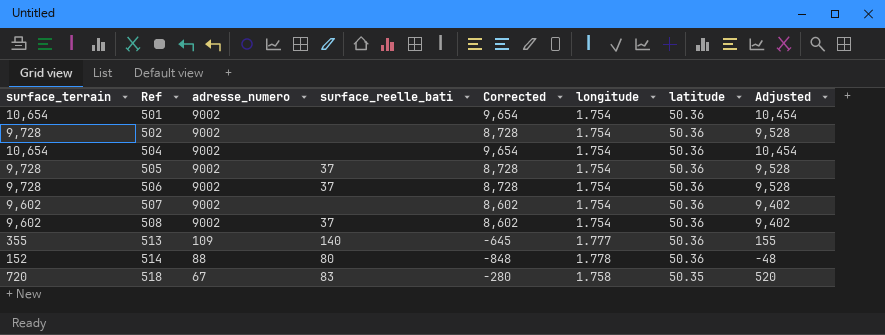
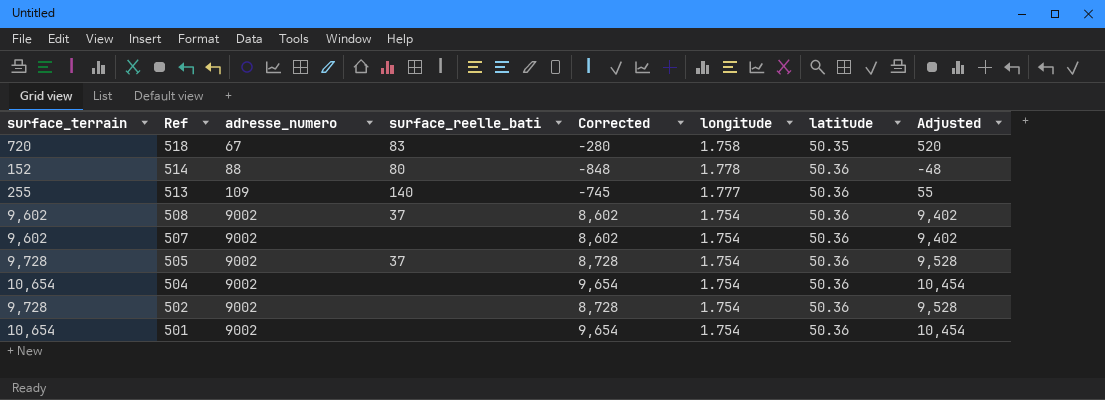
row order: Ref ascending -> Ref descending
row 506: 9,728 | 9002 | 37 | 8,728 | 1.754 | 50.36 | 9,528 -> none
513 | surface_terrain: 355 -> 255
513 | Corrected: -645 -> -745
513 | Adjusted: 155 -> 55

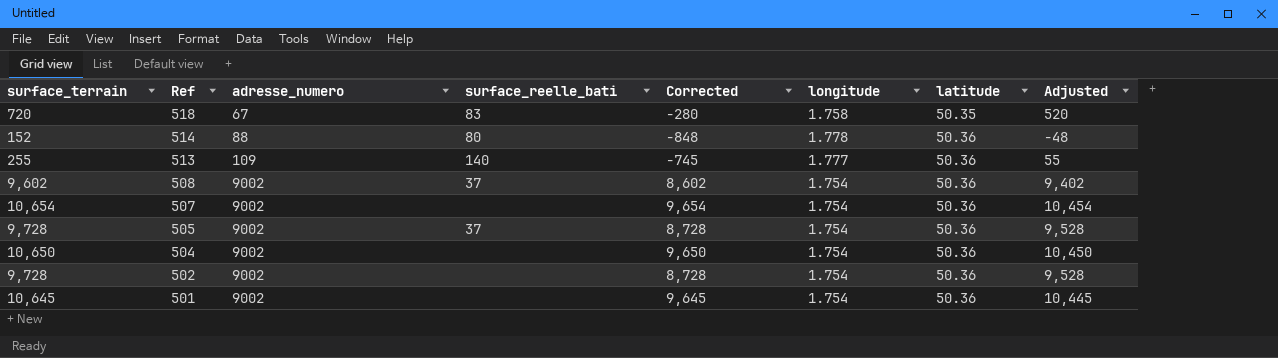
507 | surface_terrain: 9,602 -> 10,654
507 | Corrected: 8,602 -> 9,654
507 | Adjusted: 9,402 -> 10,454
504 | surface_terrain: 10,654 -> 10,650
504 | Corrected: 9,654 -> 9,650
504 | Adjusted: 10,454 -> 10,450
501 | surface_terrain: 10,654 -> 10,645
501 | Corrected: 9,654 -> 9,645
501 | Adjusted: 10,454 -> 10,445

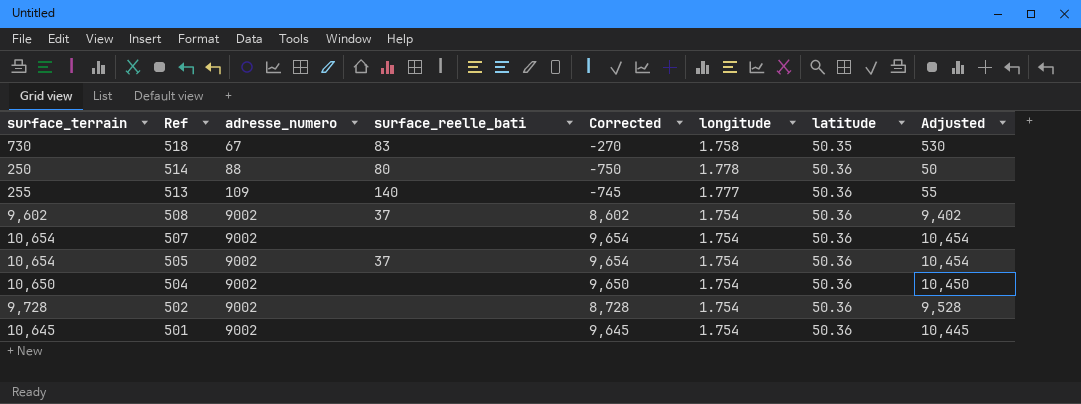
518 | surface_terrain: 720 -> 730
518 | Corrected: -280 -> -270
518 | Adjusted: 520 -> 530
514 | surface_terrain: 152 -> 250
514 | Corrected: -848 -> -750
514 | Adjusted: -48 -> 50
505 | surface_terrain: 9,728 -> 10,654
505 | Corrected: 8,728 -> 9,654
505 | Adjusted: 9,528 -> 10,454

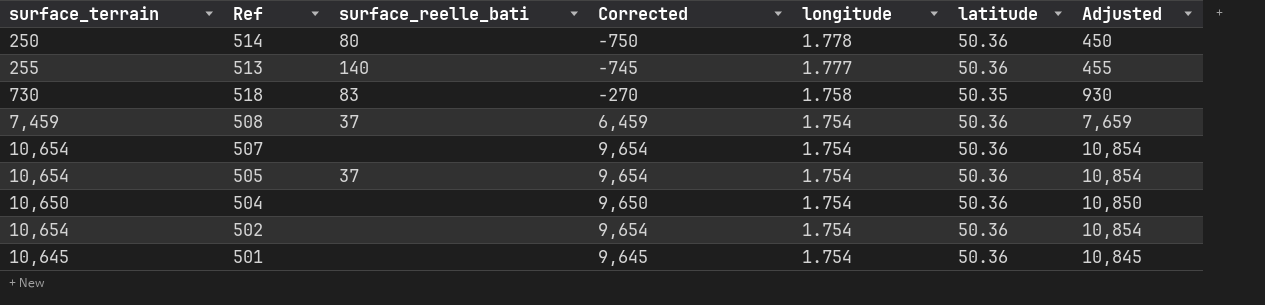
row order: Ref descending -> longitude descending
column adresse_numero | position: 3 -> none
column Adjusted | formula: [surface_terrain] - 200 -> [surface_terrain] + 200
508 | surface_terrain: 9,602 -> 7,459
508 | Corrected: 8,602 -> 6,459
502 | surface_terrain: 9,728 -> 10,654
502 | Corrected: 8,728 -> 9,654

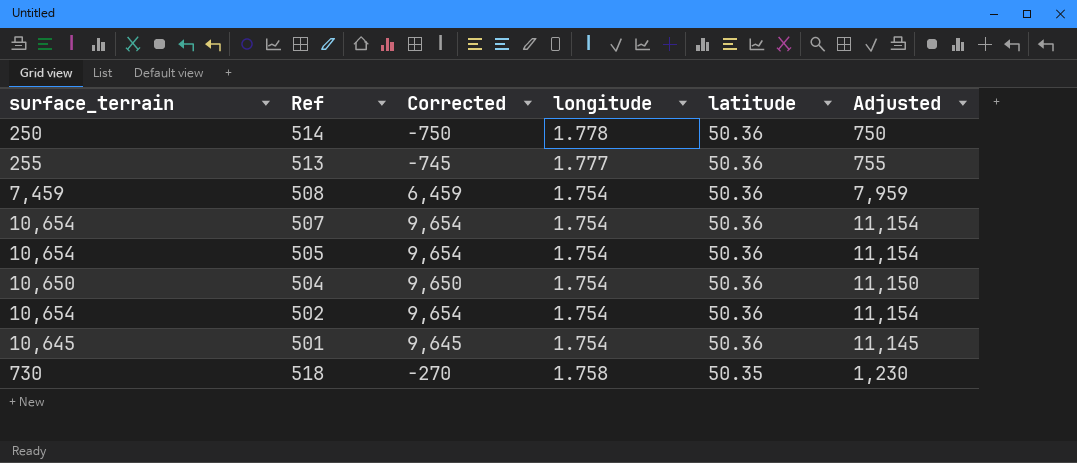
row order: longitude descending -> latitude descending
column surface_reelle_bati | position: 3 -> none
column Adjusted | formula: [surface_terrain] + 200 -> [surface_terrain] + 500

